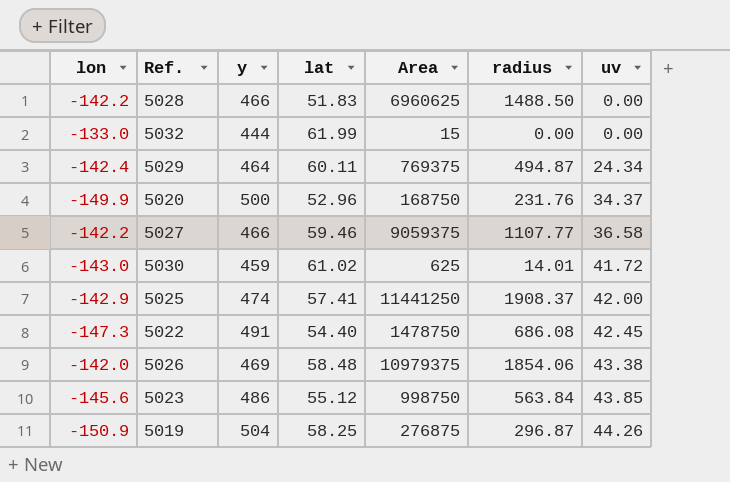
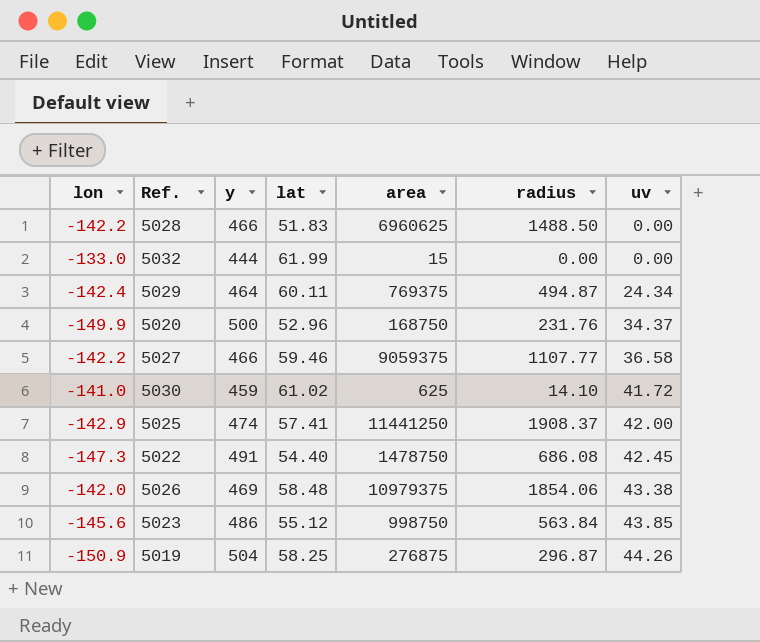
column name: Area -> area
5030 | lon: -143.0 -> -141.0
5030 | radius: 14.01 -> 14.10

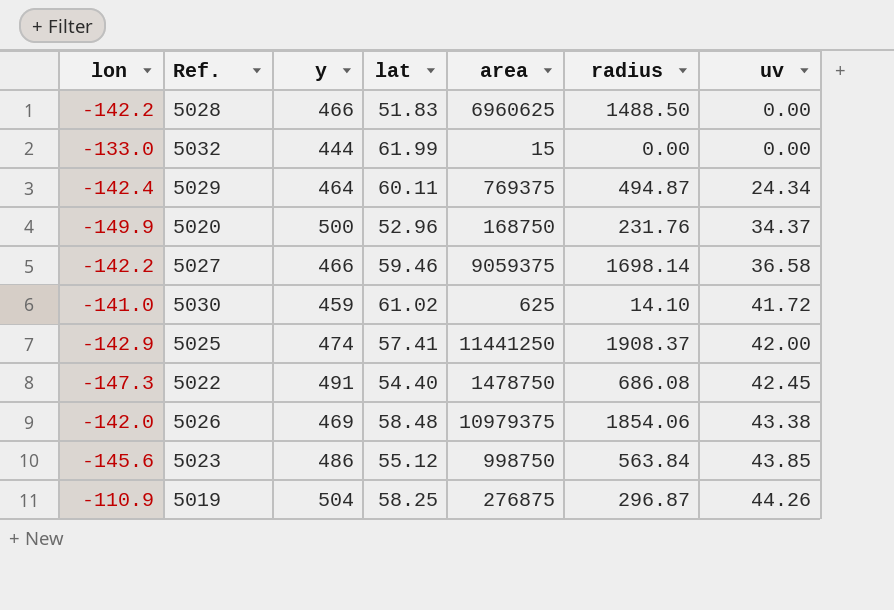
5027 | radius: 1107.77 -> 1698.14
5019 | lon: -150.9 -> -110.9

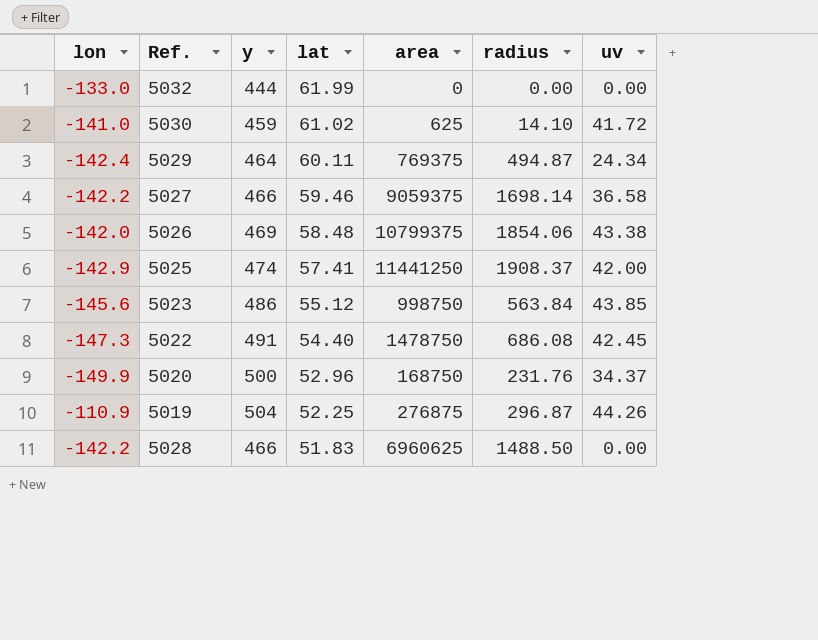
row order: uv ascending -> lat descending
5032 | area: 15 -> 0
5026 | area: 10979375 -> 10799375
5019 | lat: 58.25 -> 52.25

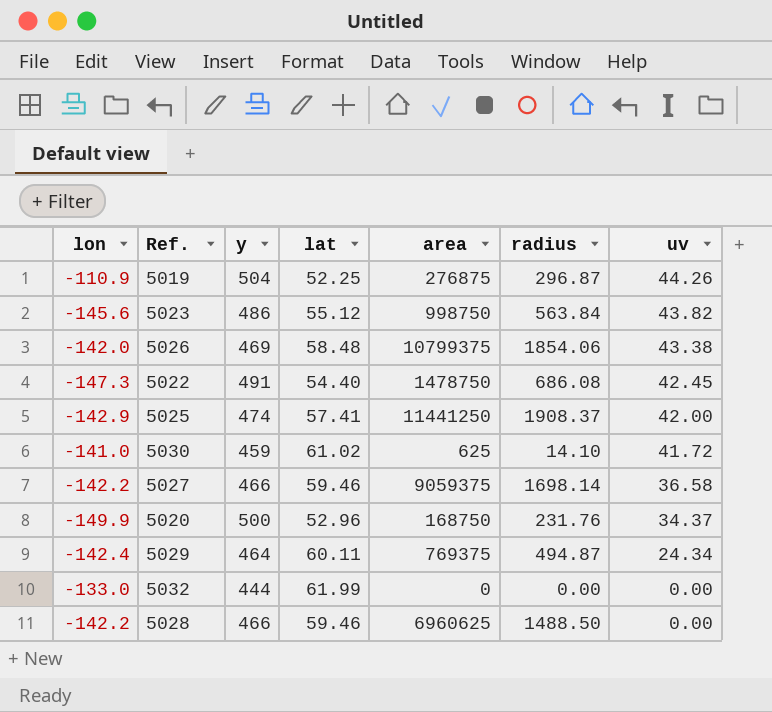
row order: lat descending -> uv descending
5023 | uv: 43.85 -> 43.82
5028 | lat: 51.83 -> 59.46

